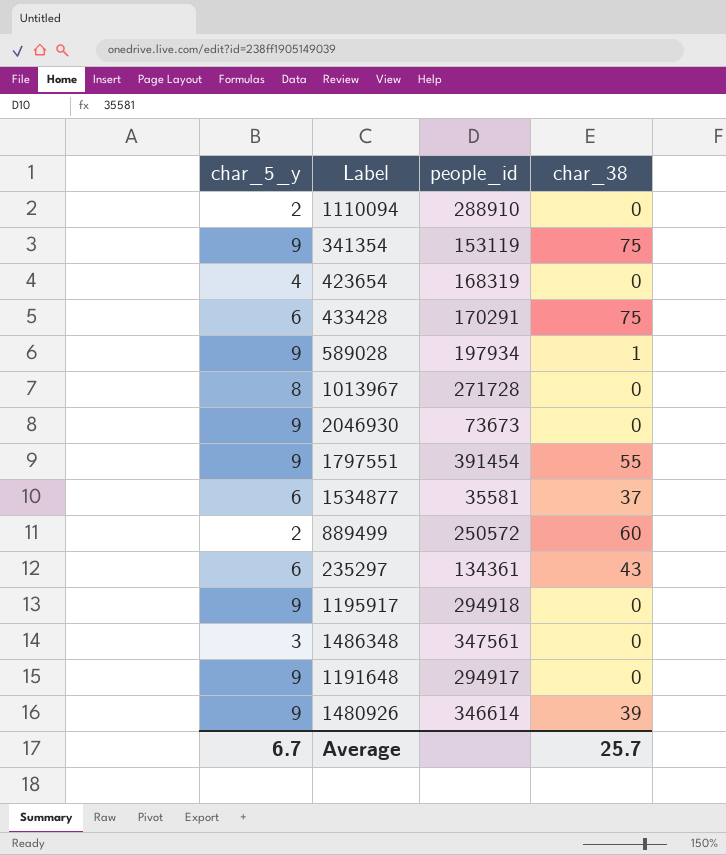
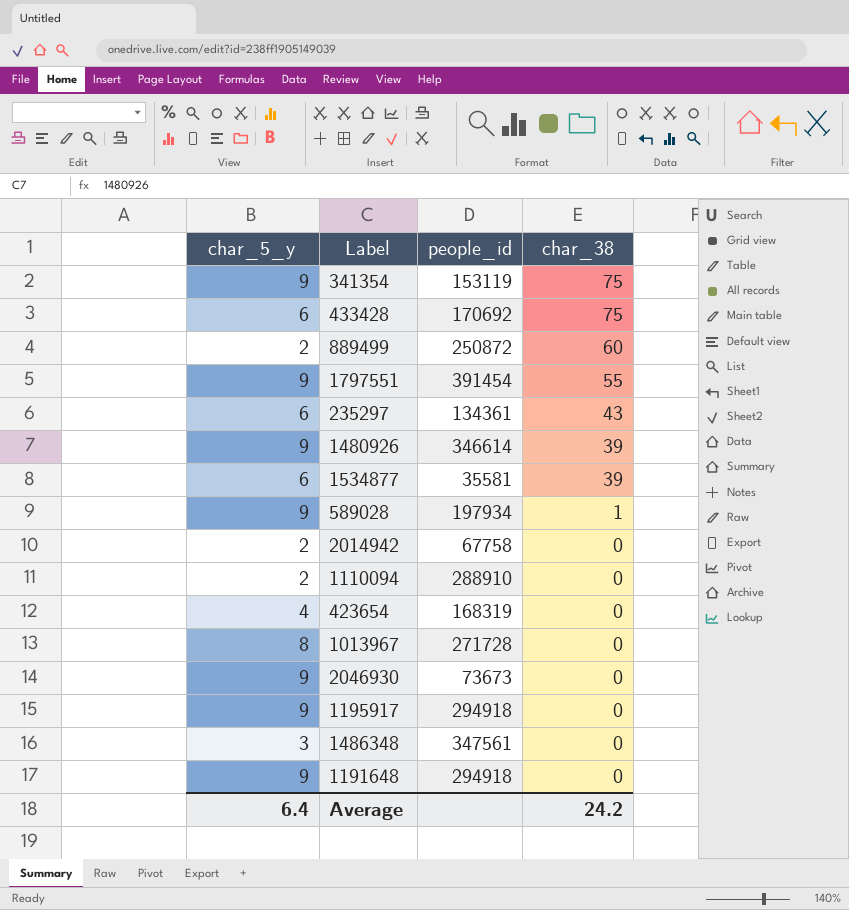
row order: none -> char_38 descending
433428 | people_id: 170291 -> 170692
889499 | people_id: 250572 -> 250872
1534877 | char_38: 37 -> 39
row 2014942: none -> 2 | 67758 | 0
1191648 | people_id: 294917 -> 294918
Average | char_5_y: 6.7 -> 6.4
Average | char_38: 25.7 -> 24.2

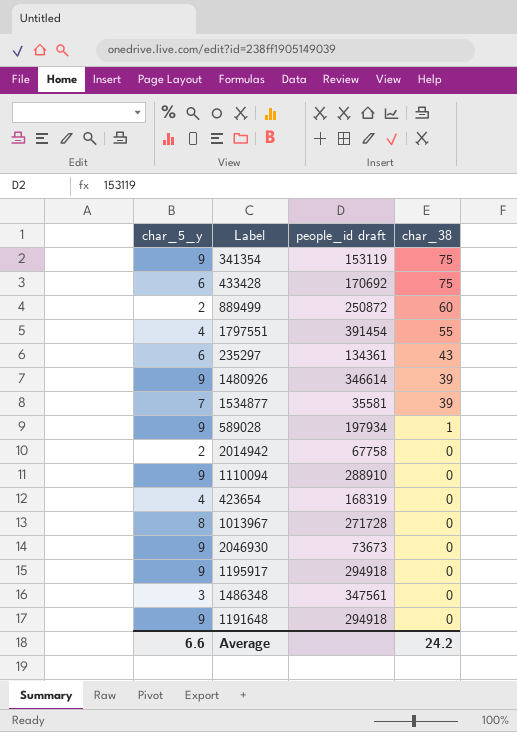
column name: people_id -> people_id draft
1797551 | char_5_y: 9 -> 4
1534877 | char_5_y: 6 -> 7
1110094 | char_5_y: 2 -> 9
Average | char_5_y: 6.4 -> 6.6

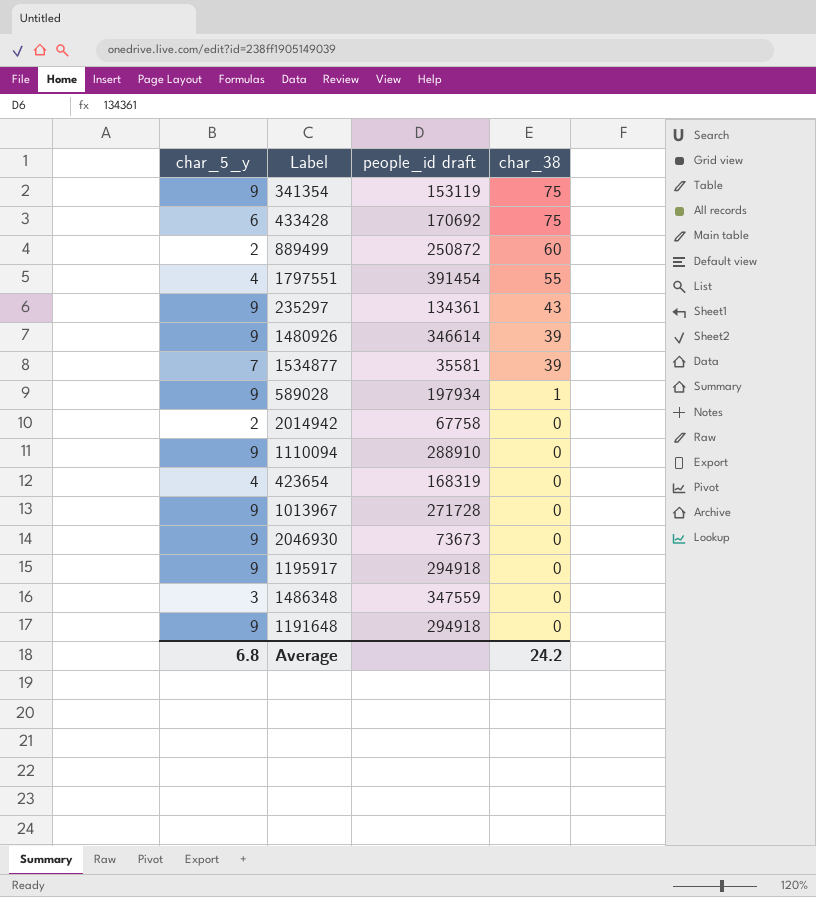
235297 | char_5_y: 6 -> 9
1013967 | char_5_y: 8 -> 9
1486348 | people_id draft: 347561 -> 347559
Average | char_5_y: 6.6 -> 6.8

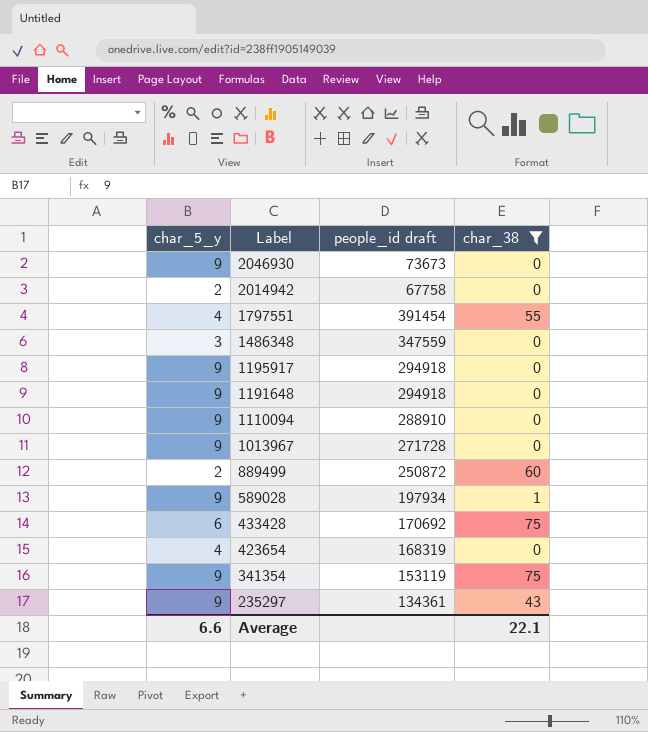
filter: none -> char_38 != 39
row order: char_38 descending -> Label descending
Average | char_5_y: 6.8 -> 6.6
Average | char_38: 24.2 -> 22.1

